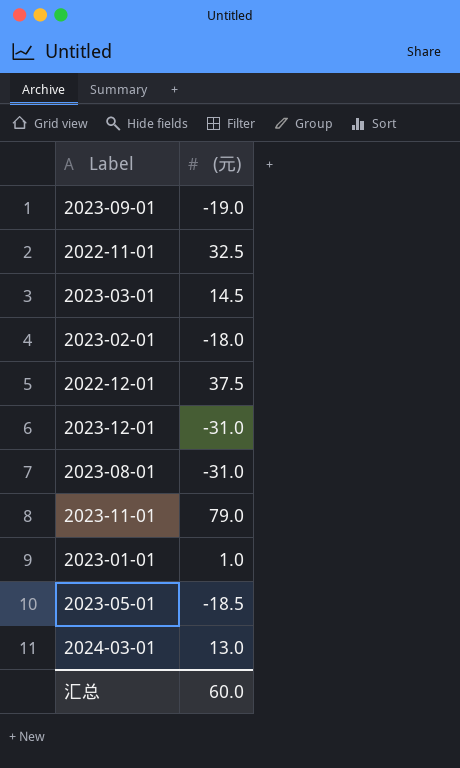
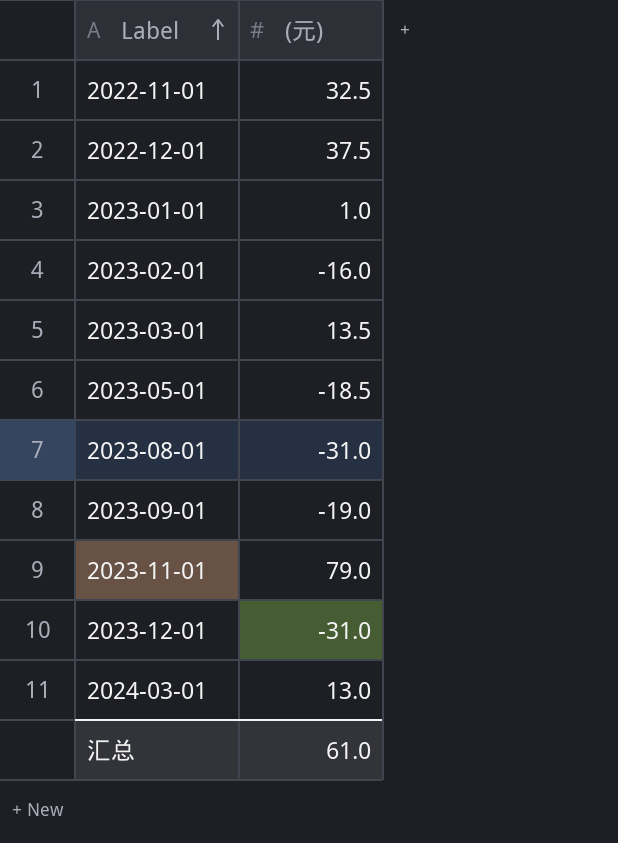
row order: none -> Label ascending
2023-02-01 | (元): -18.0 -> -16.0
2023-03-01 | (元): 14.5 -> 13.5
汇总 | (元): 60.0 -> 61.0

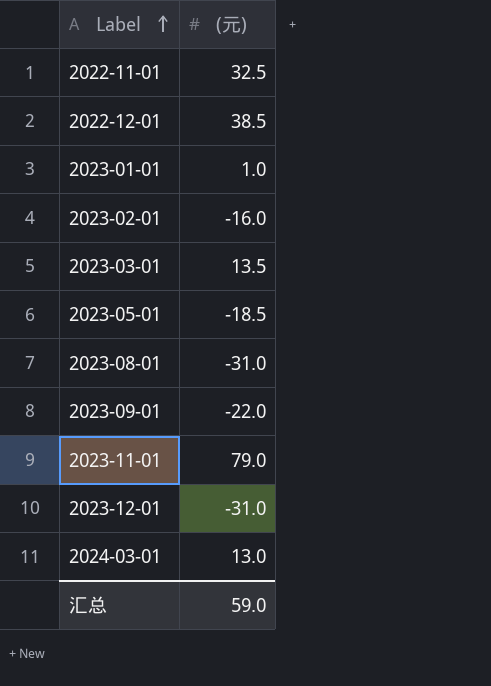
2022-12-01 | (元): 37.5 -> 38.5
2023-09-01 | (元): -19.0 -> -22.0
汇总 | (元): 61.0 -> 59.0

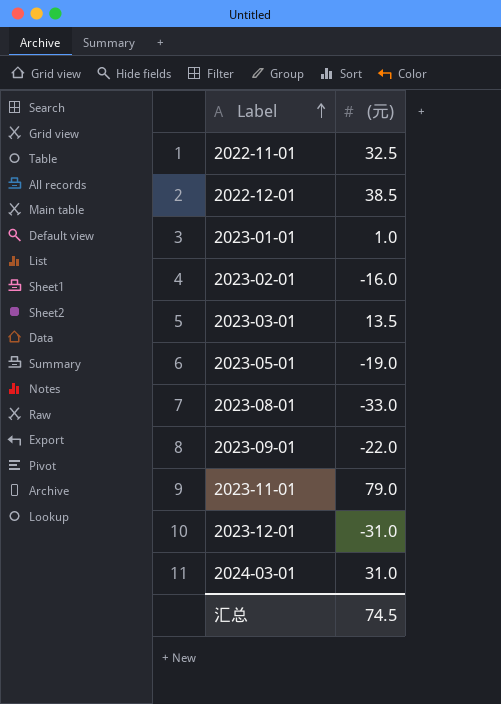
2023-05-01 | (元): -18.5 -> -19.0
2023-08-01 | (元): -31.0 -> -33.0
2024-03-01 | (元): 13.0 -> 31.0
汇总 | (元): 59.0 -> 74.5

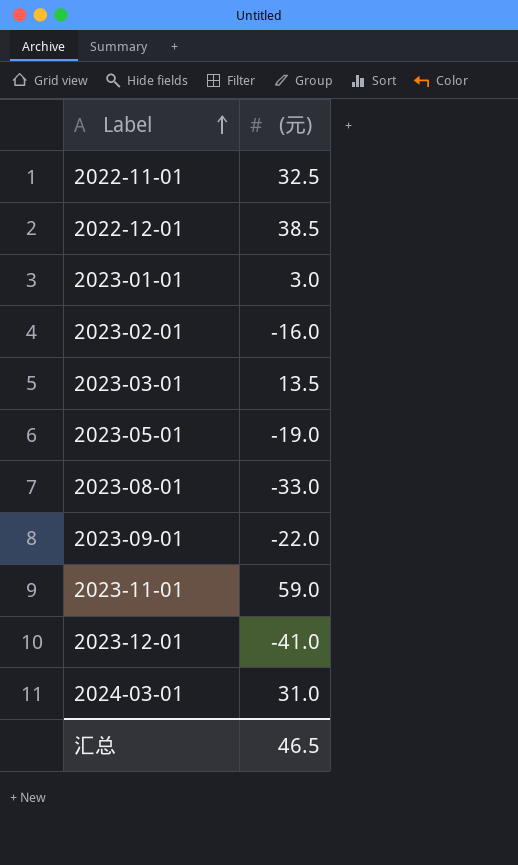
2023-01-01 | (元): 1.0 -> 3.0
2023-11-01 | (元): 79.0 -> 59.0
2023-12-01 | (元): -31.0 -> -41.0
汇总 | (元): 74.5 -> 46.5

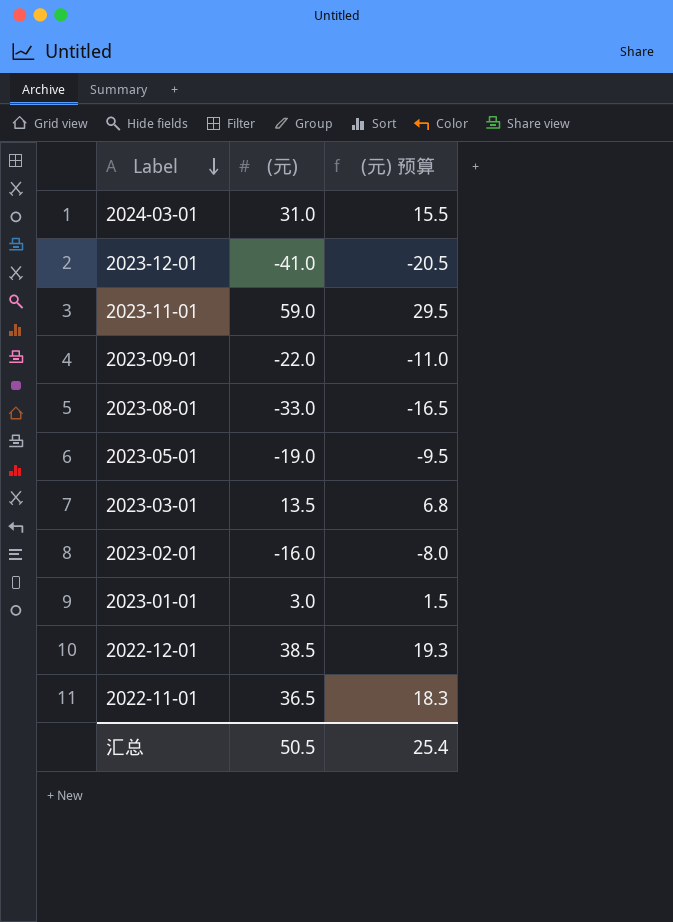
row order: Label ascending -> Label descending
column (元) 预算 | formula: none -> [(元)] * 0.5
2022-11-01 | (元): 32.5 -> 36.5
汇总 | (元): 46.5 -> 50.5

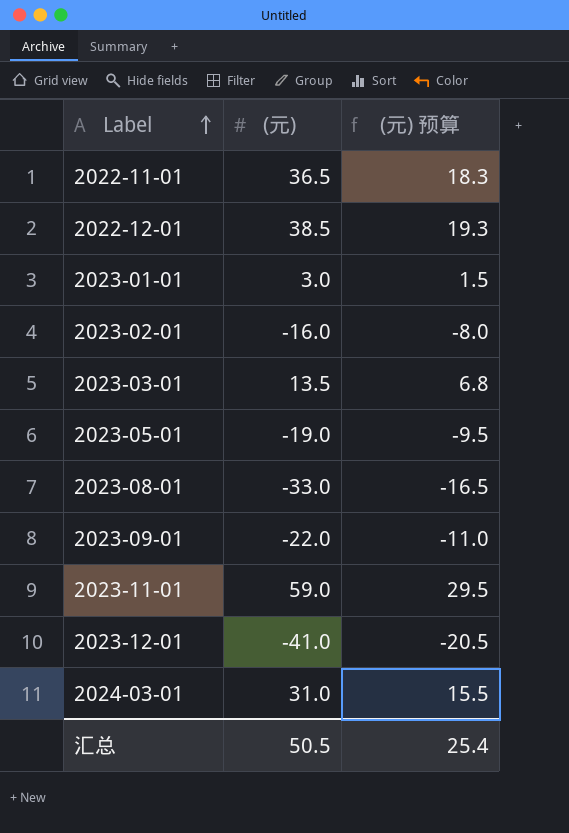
row order: Label descending -> Label ascending

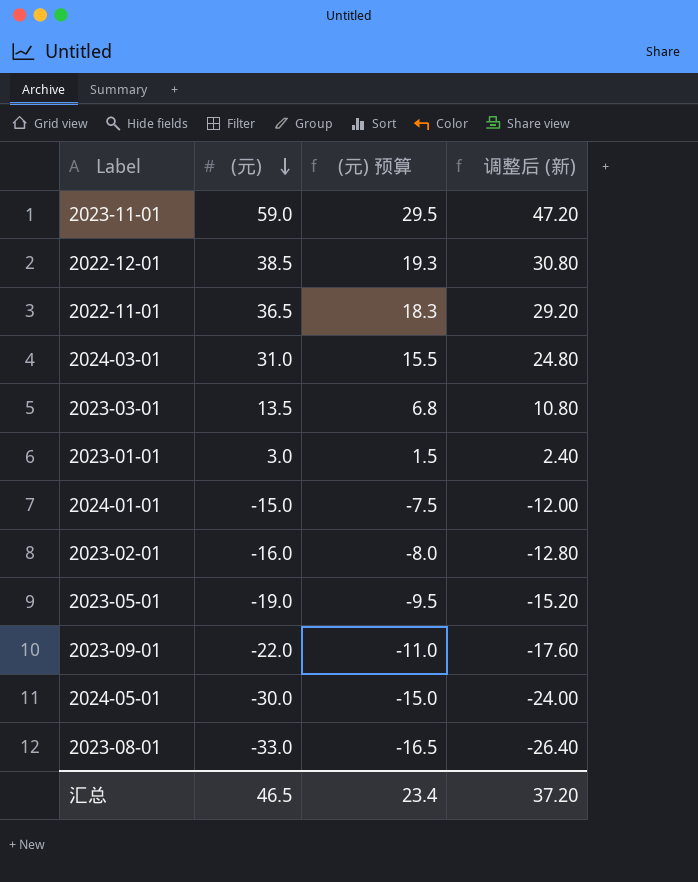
row order: Label ascending -> (元) descending
column 调整后 (新) | formula: none -> [(元)] * 0.8
row 2023-12-01: -41.0 | -20.5 -> none
row 2024-01-01: none -> -15.0 | -7.5 | -12.00
row 2024-05-01: none -> -30.0 | -15.0 | -24.00
汇总 | (元): 50.5 -> 46.5
汇总 | (元) 预算: 25.4 -> 23.4

